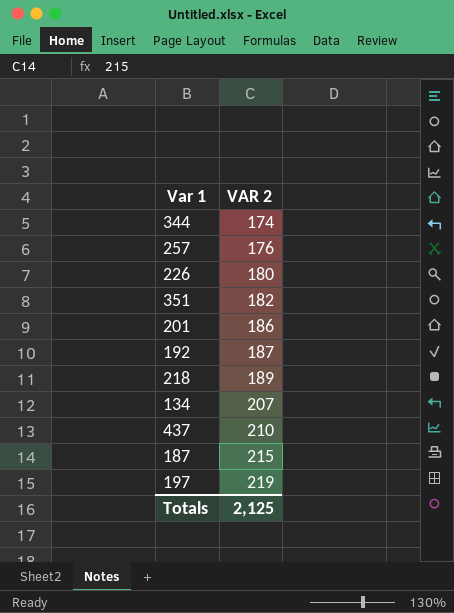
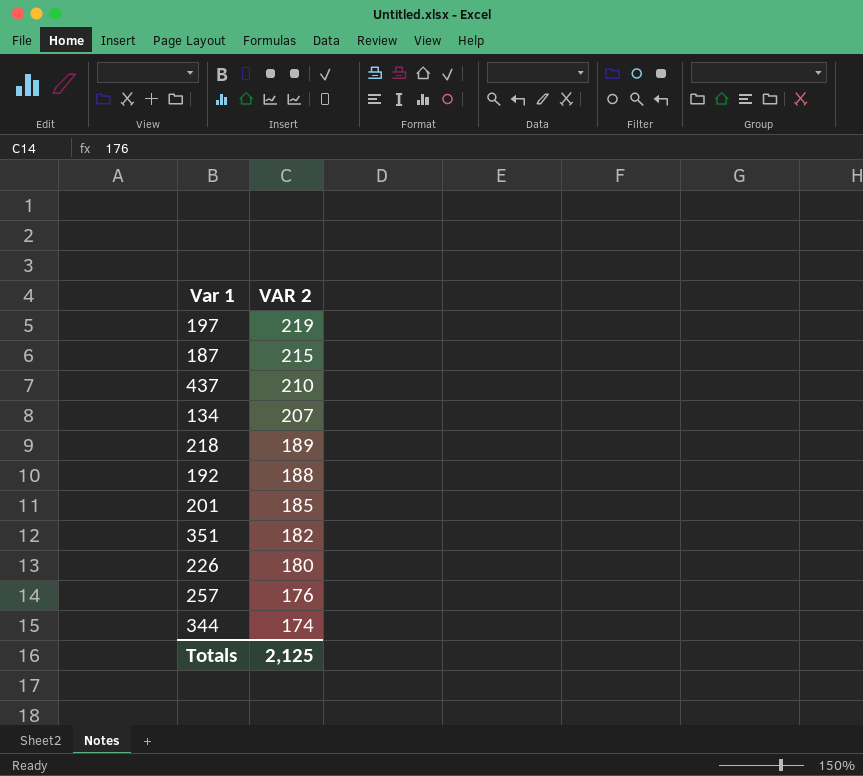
row order: VAR 2 ascending -> VAR 2 descending
192 | VAR 2: 187 -> 188
201 | VAR 2: 186 -> 185

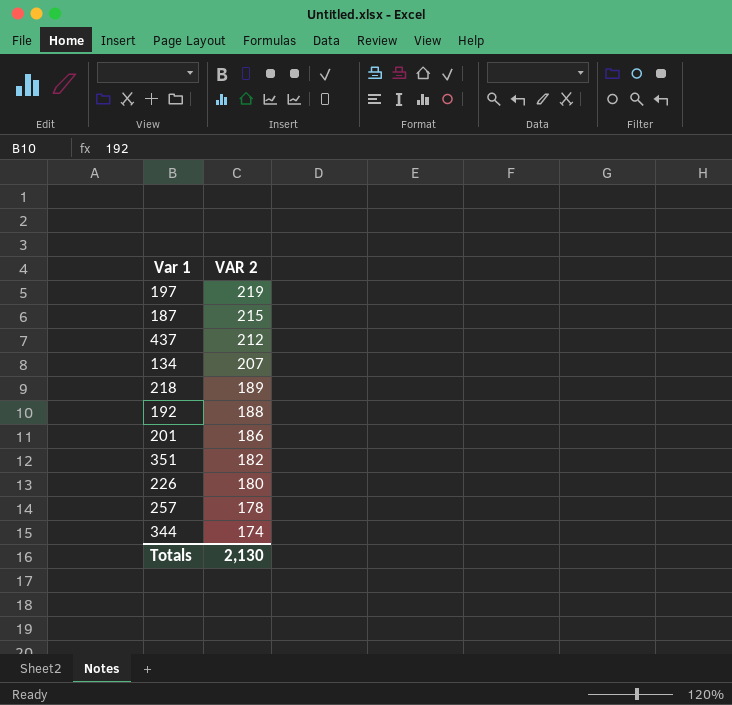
437 | VAR 2: 210 -> 212
201 | VAR 2: 185 -> 186
257 | VAR 2: 176 -> 178
Totals | VAR 2: 2,125 -> 2,130

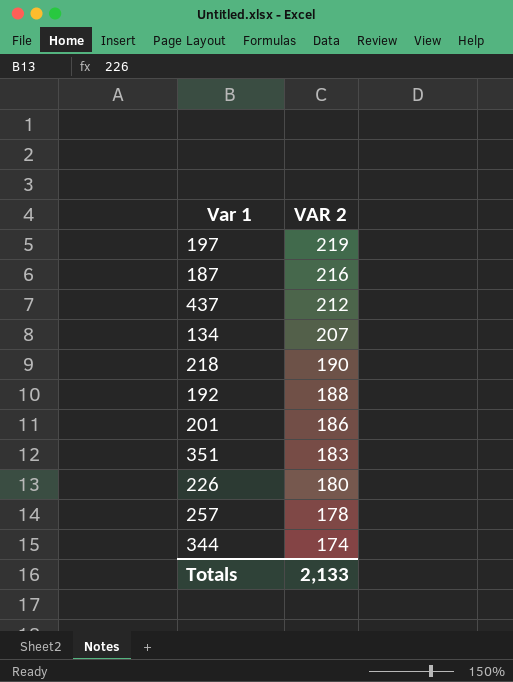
187 | VAR 2: 215 -> 216
218 | VAR 2: 189 -> 190
351 | VAR 2: 182 -> 183
Totals | VAR 2: 2,130 -> 2,133

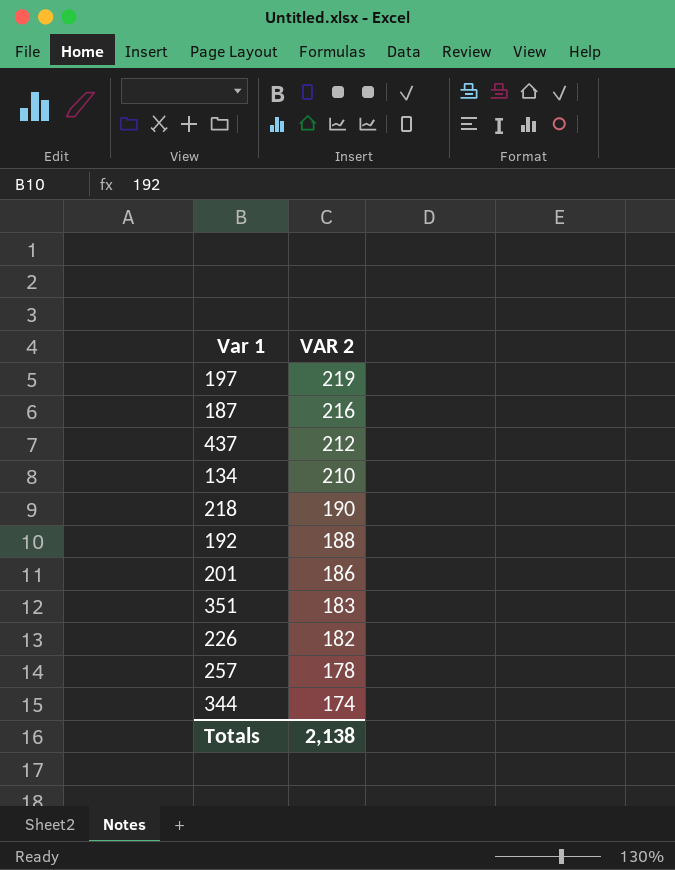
134 | VAR 2: 207 -> 210
226 | VAR 2: 180 -> 182
Totals | VAR 2: 2,133 -> 2,138

